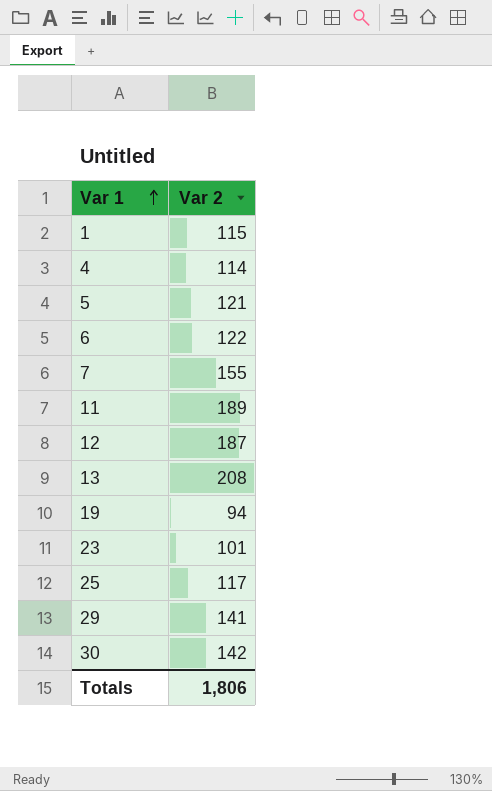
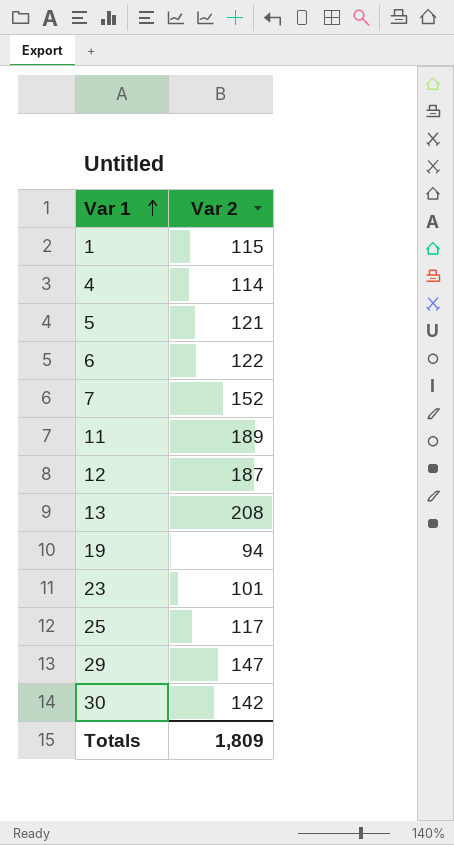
7 | Var 2: 155 -> 152
29 | Var 2: 141 -> 147
Totals | Var 2: 1,806 -> 1,809

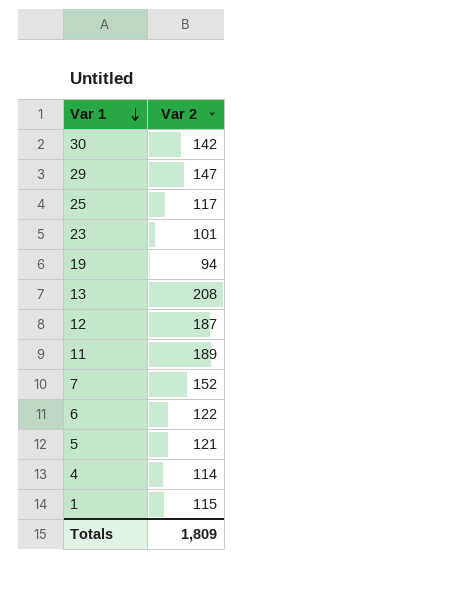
row order: Var 1 ascending -> Var 1 descending

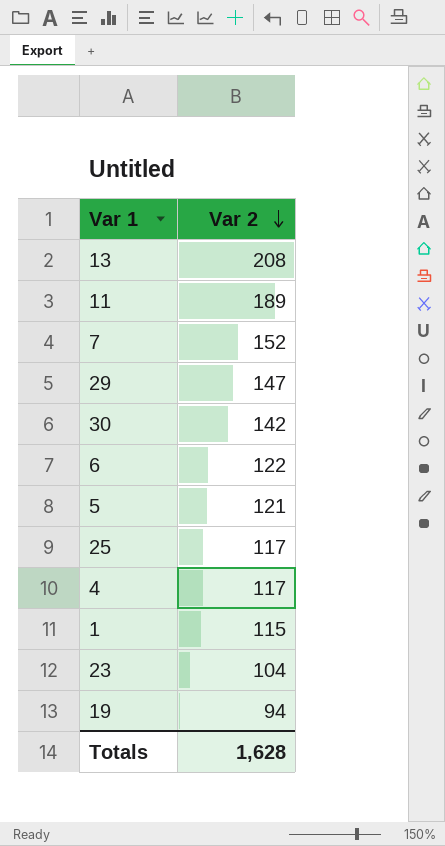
row order: Var 1 descending -> Var 2 descending
row 12: 187 -> none
4 | Var 2: 114 -> 117
23 | Var 2: 101 -> 104
Totals | Var 2: 1,809 -> 1,628

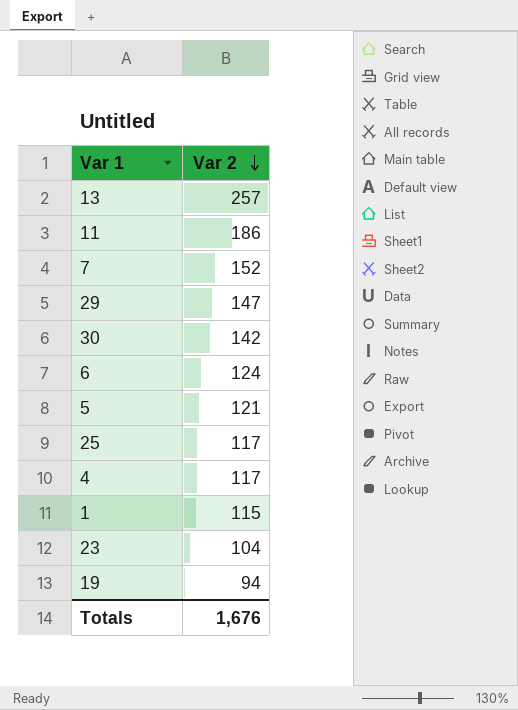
13 | Var 2: 208 -> 257
11 | Var 2: 189 -> 186
6 | Var 2: 122 -> 124
Totals | Var 2: 1,628 -> 1,676

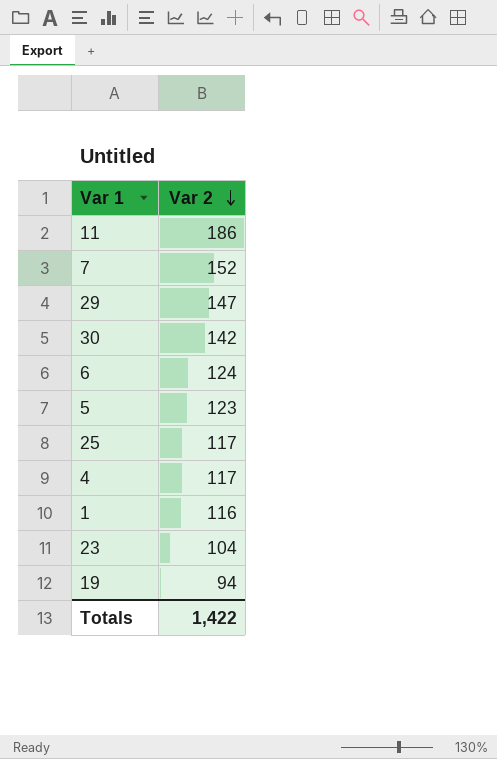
row 13: 257 -> none
5 | Var 2: 121 -> 123
1 | Var 2: 115 -> 116
Totals | Var 2: 1,676 -> 1,422

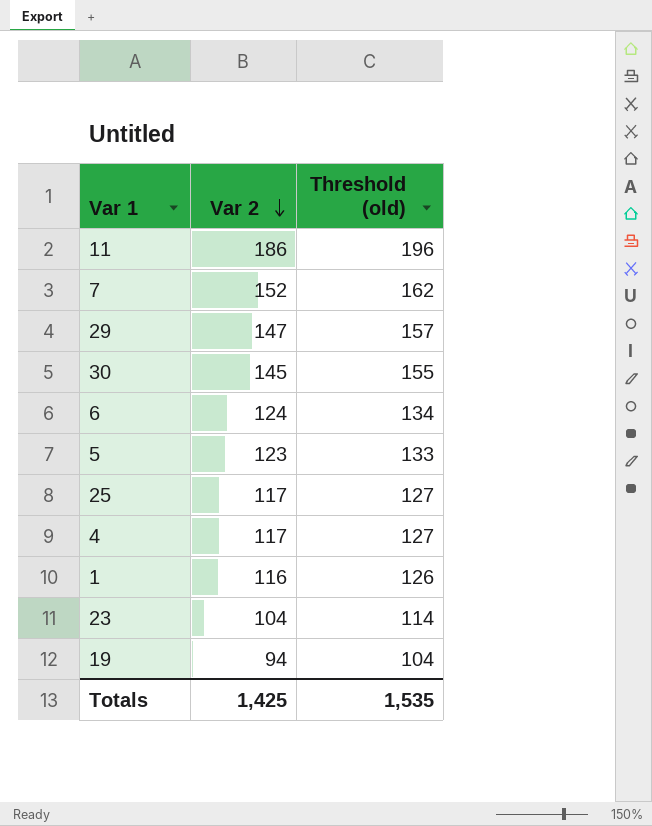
column Threshold (old) | formula: none -> [Var 2] + 10
30 | Var 2: 142 -> 145
Totals | Var 2: 1,422 -> 1,425

